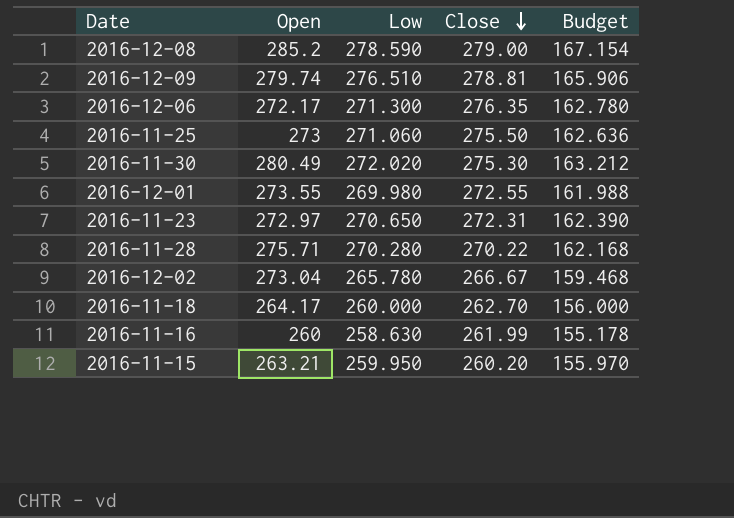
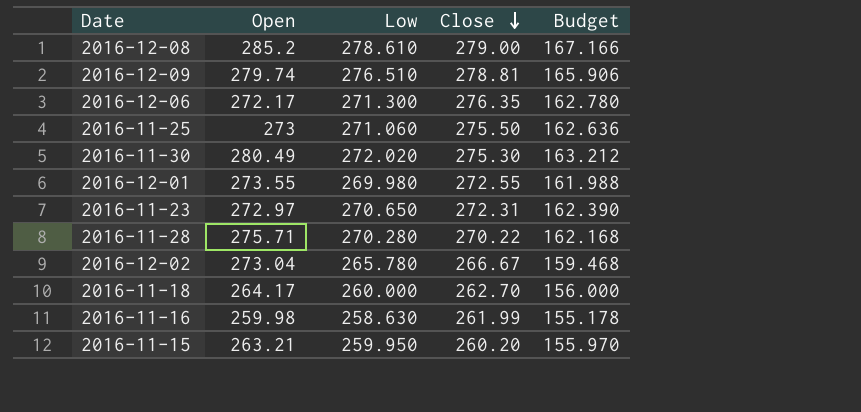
2016-12-08 | Low: 278.590 -> 278.610
2016-12-08 | Budget: 167.154 -> 167.166
2016-11-16 | Open: 260 -> 259.98

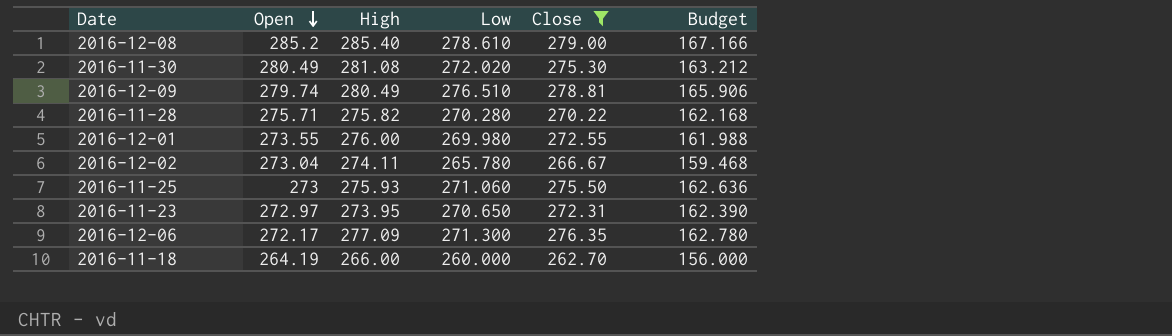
filter: none -> Close >= 262.70
row order: Close descending -> Open descending
column High | position: none -> 3
2016-11-18 | Open: 264.17 -> 264.19

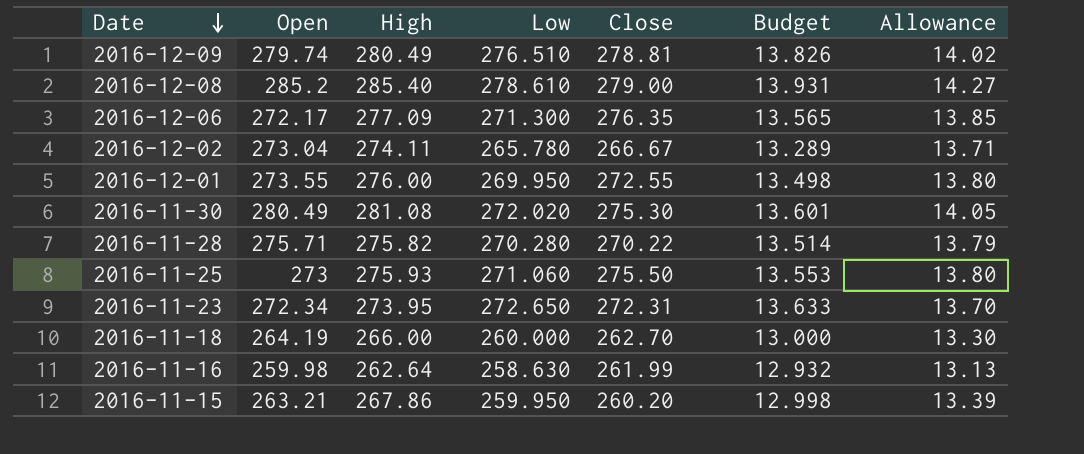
filter: Close >= 262.70 -> none
row order: Open descending -> Date descending
column Budget | formula: [Low] * 0.6 -> [Low] * 0.05
column Allowance | formula: none -> [High] * 0.05
2016-12-01 | Low: 269.980 -> 269.950
2016-11-23 | Open: 272.97 -> 272.34
2016-11-23 | Low: 270.650 -> 272.650

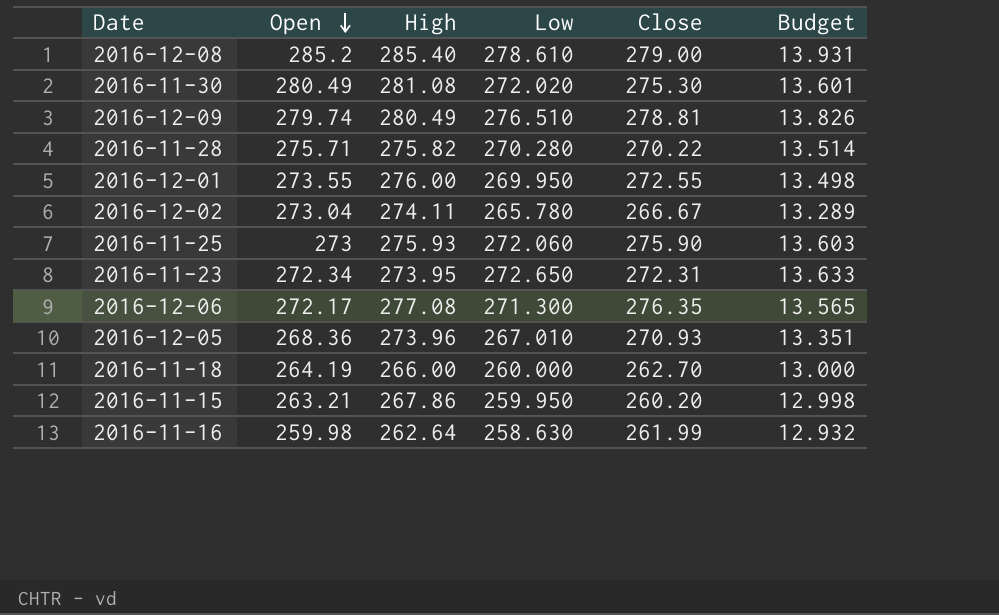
row order: Date descending -> Open descending
column Allowance | formula: [High] * 0.05 -> none
2016-11-25 | Low: 271.060 -> 272.060
2016-11-25 | Close: 275.50 -> 275.90
2016-11-25 | Budget: 13.553 -> 13.603
2016-12-06 | High: 277.09 -> 277.08
row 2016-12-05: none -> 268.36 | 273.96 | 267.010 | 270.93 | 13.351

